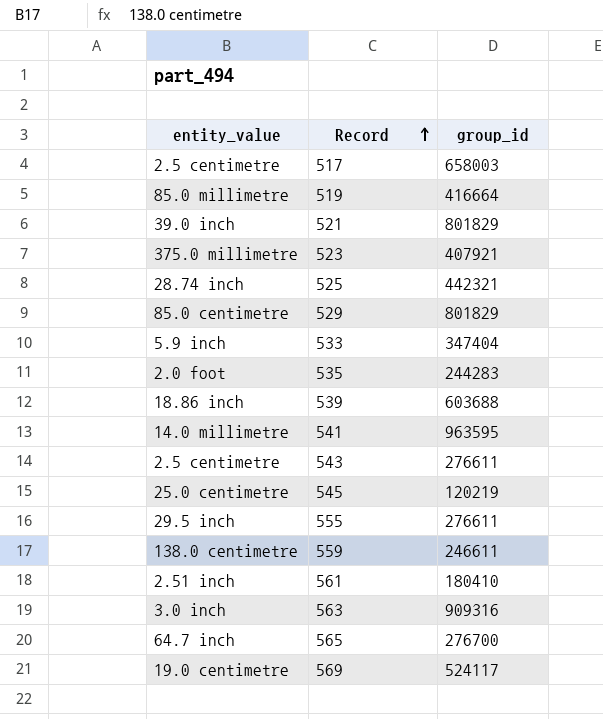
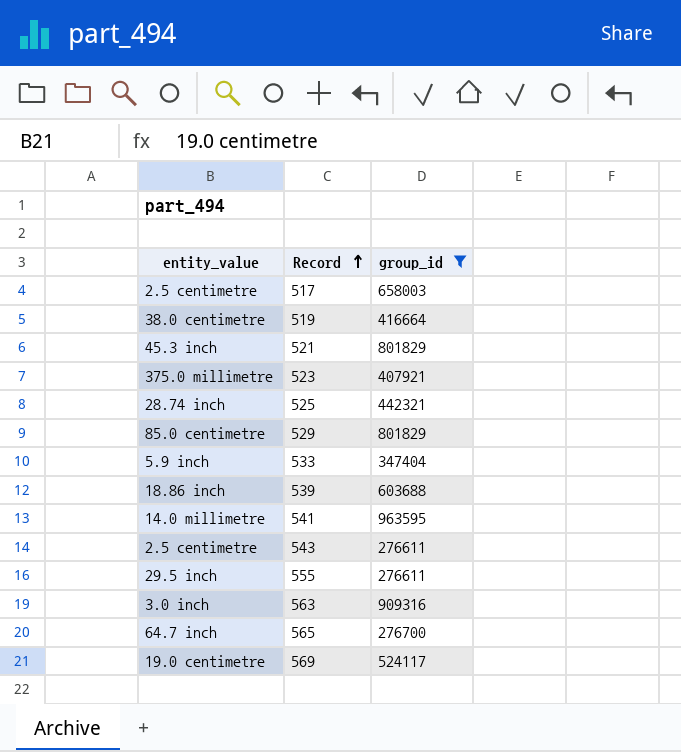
filter: none -> group_id >= 276611
519 | entity_value: 85.0 millimetre -> 38.0 centimetre
521 | entity_value: 39.0 inch -> 45.3 inch

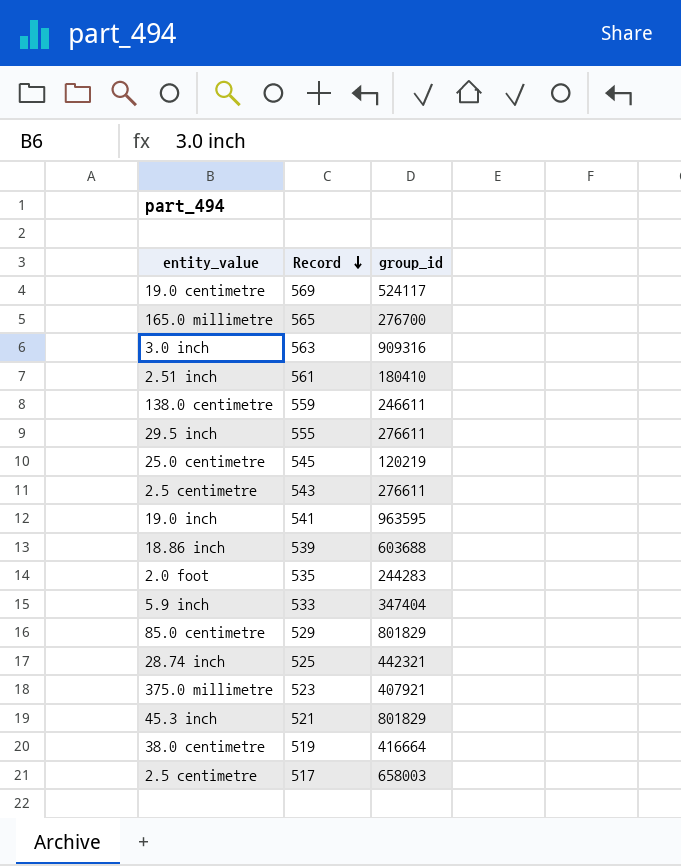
filter: group_id >= 276611 -> none
row order: Record ascending -> Record descending
565 | entity_value: 64.7 inch -> 165.0 millimetre
541 | entity_value: 14.0 millimetre -> 19.0 inch

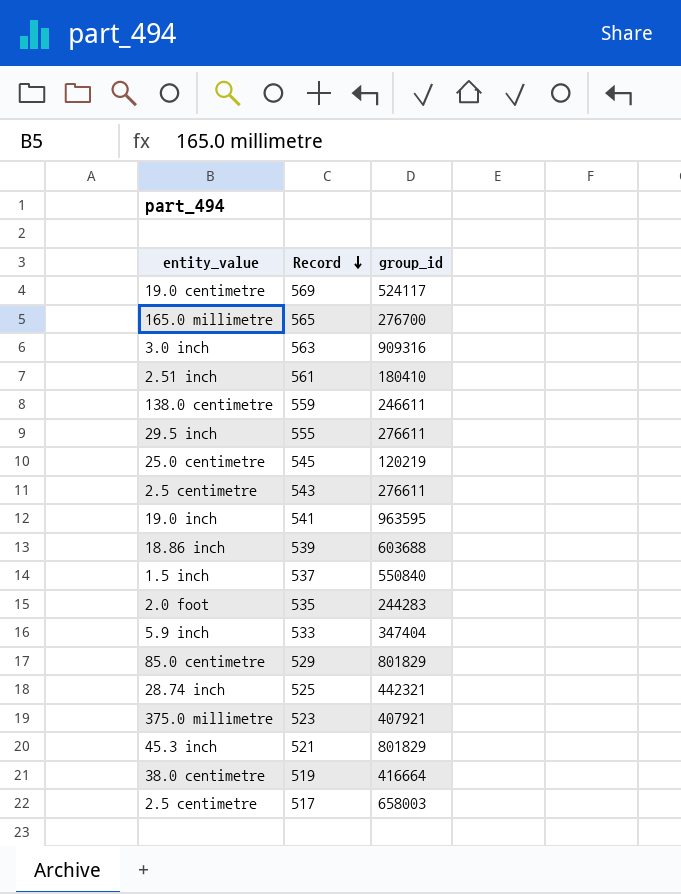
row 537: none -> 1.5 inch | 550840

